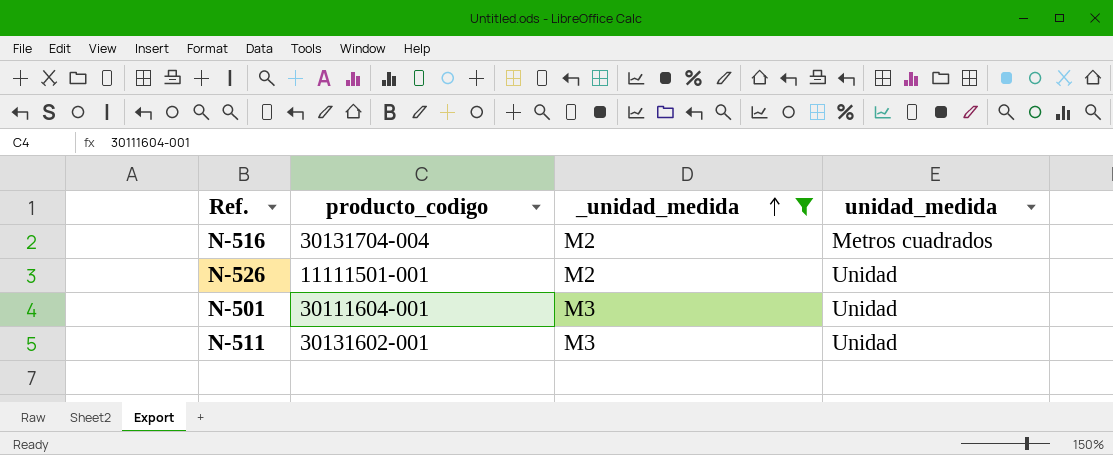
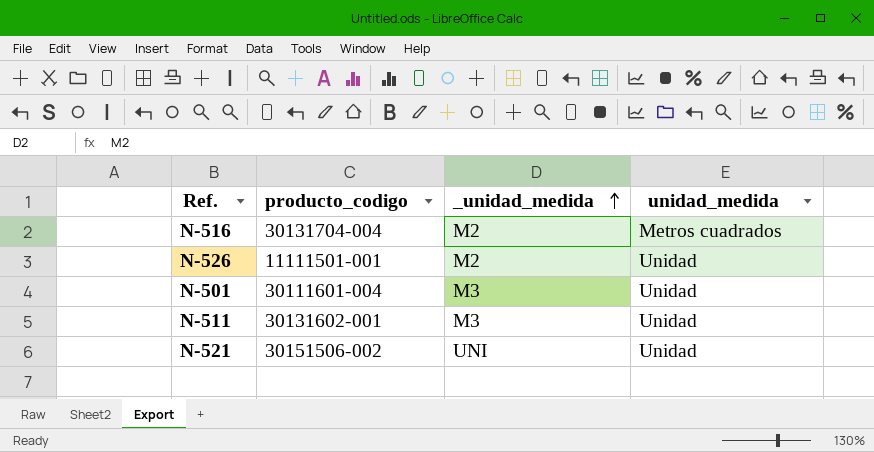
filter: _unidad_medida != UNI -> none
N-501 | producto_codigo: 30111604-001 -> 30111601-004

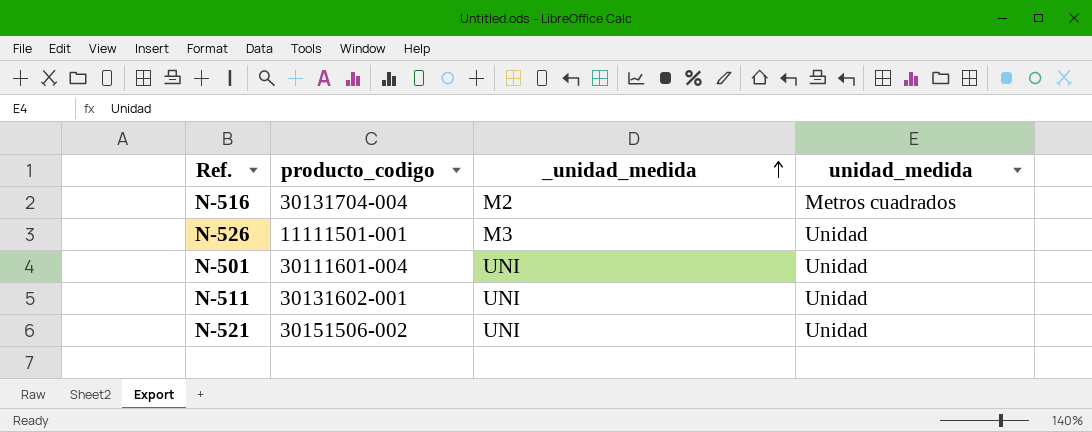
N-526 | _unidad_medida: M2 -> M3
N-501 | _unidad_medida: M3 -> UNI
N-511 | _unidad_medida: M3 -> UNI

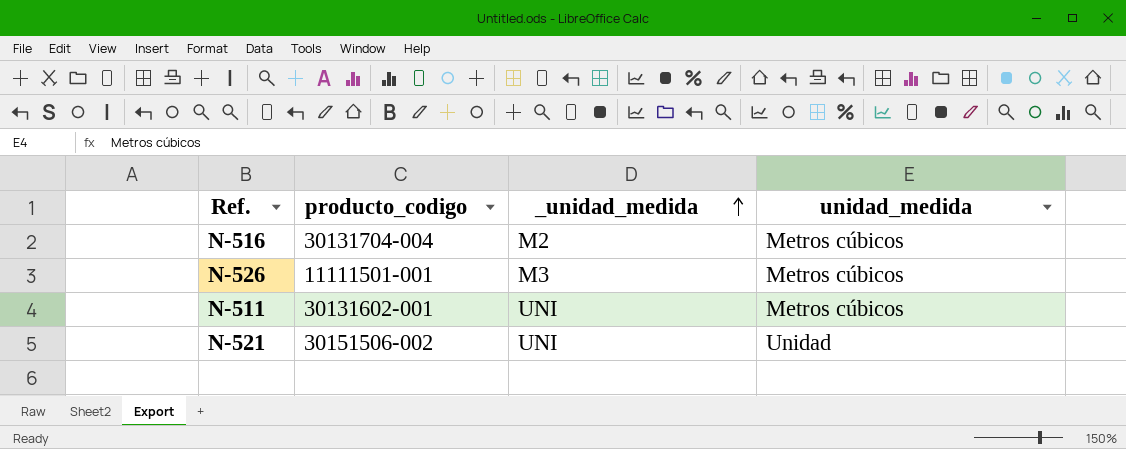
row N-501: 30111601-004 | UNI | Unidad -> none
N-516 | unidad_medida: Metros cuadrados -> Metros cúbicos
N-526 | unidad_medida: Unidad -> Metros cúbicos
N-511 | unidad_medida: Unidad -> Metros cúbicos

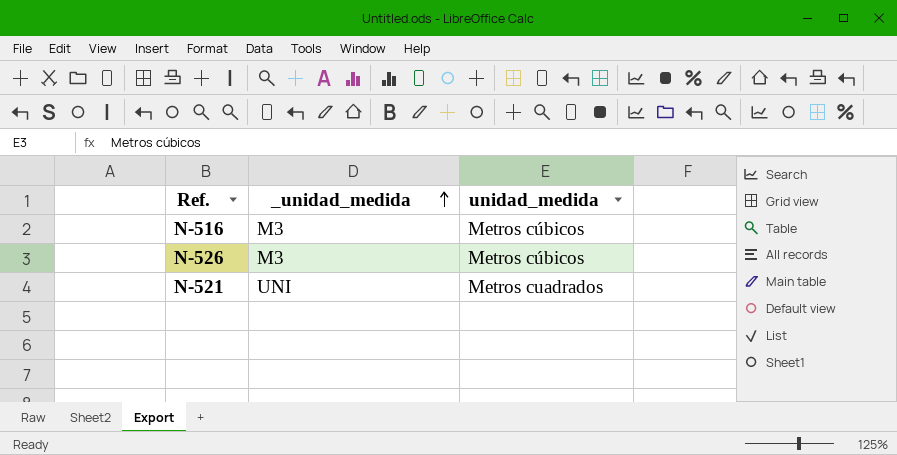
column producto_codigo | position: 2 -> none
row N-511: 30131602-001 | UNI | Metros cúbicos -> none
N-516 | _unidad_medida: M2 -> M3
N-521 | unidad_medida: Unidad -> Metros cuadrados

